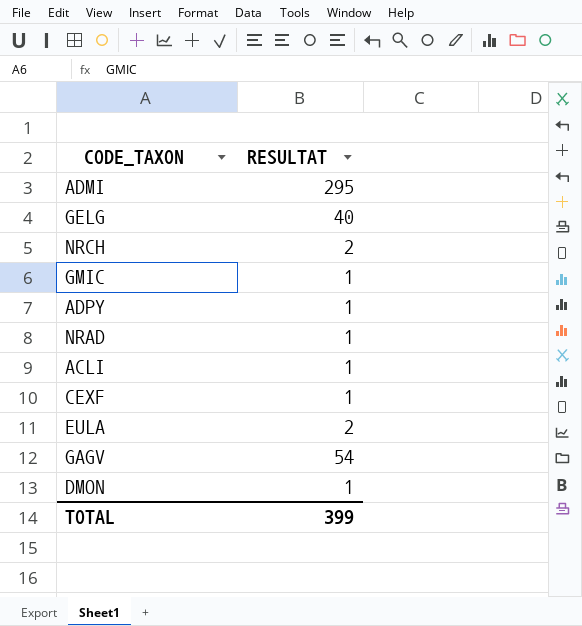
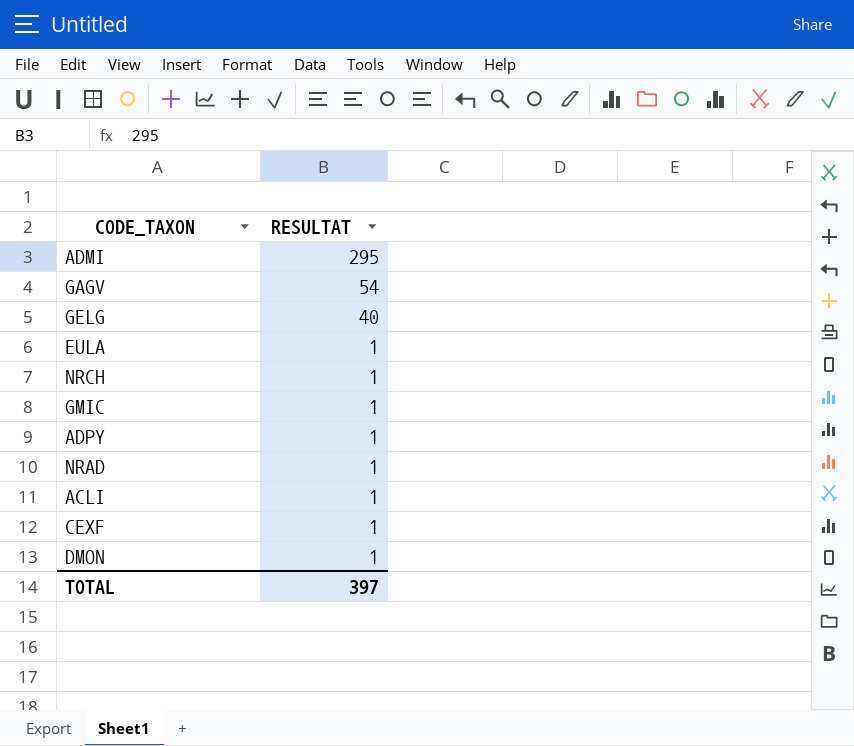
row order: none -> RESULTAT descending
EULA | RESULTAT: 2 -> 1
NRCH | RESULTAT: 2 -> 1
TOTAL | RESULTAT: 399 -> 397

